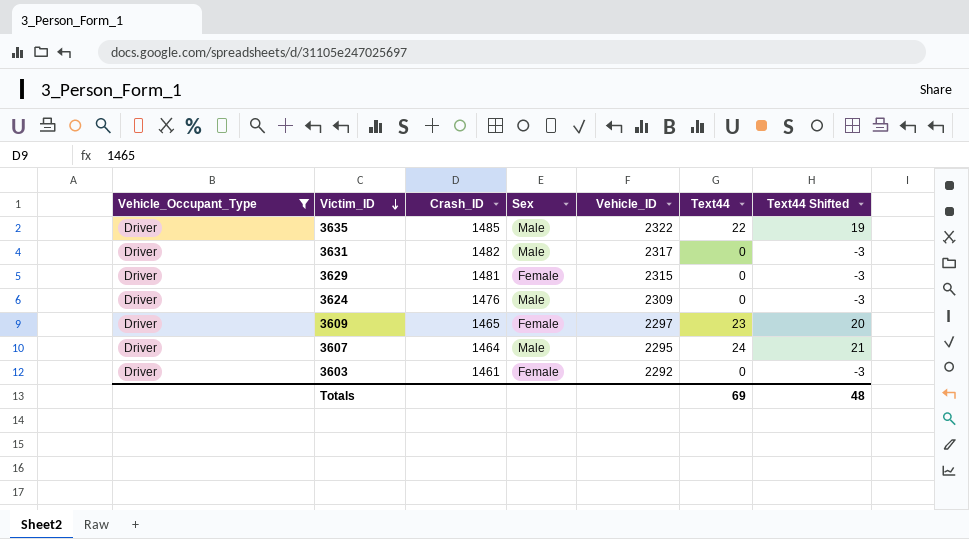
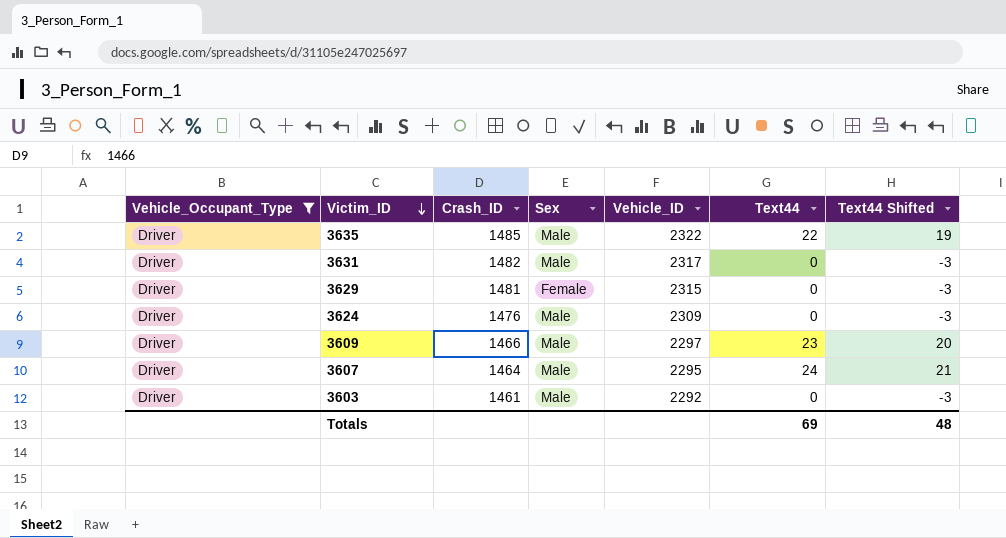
3609 | Crash_ID: 1465 -> 1466
3609 | Sex: Female -> Male
3603 | Sex: Female -> Male

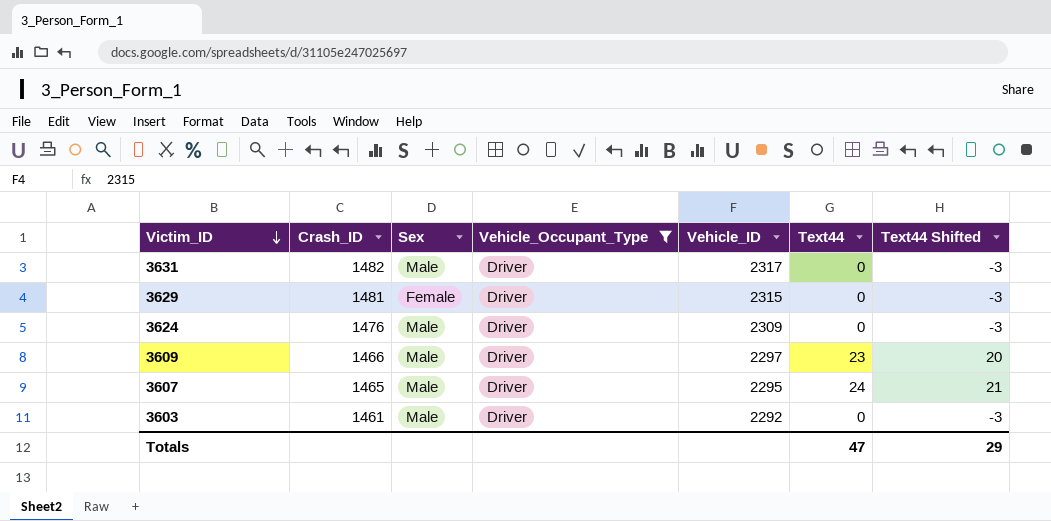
column Vehicle_Occupant_Type | position: 1 -> 4
row 3635: Driver | 1485 | Male | 2322 | 22 | 19 -> none
3607 | Crash_ID: 1464 -> 1465
Totals | Text44: 69 -> 47
Totals | Text44 Shifted: 48 -> 29

